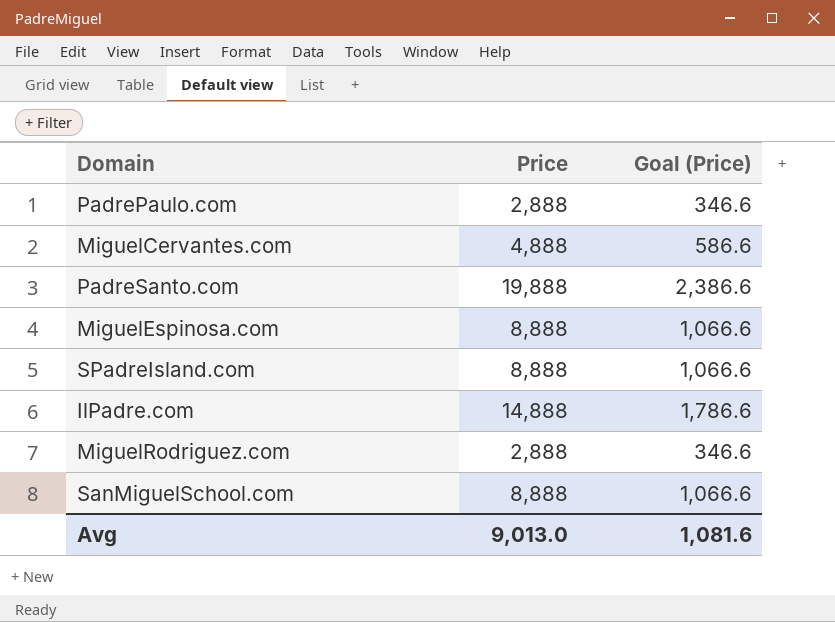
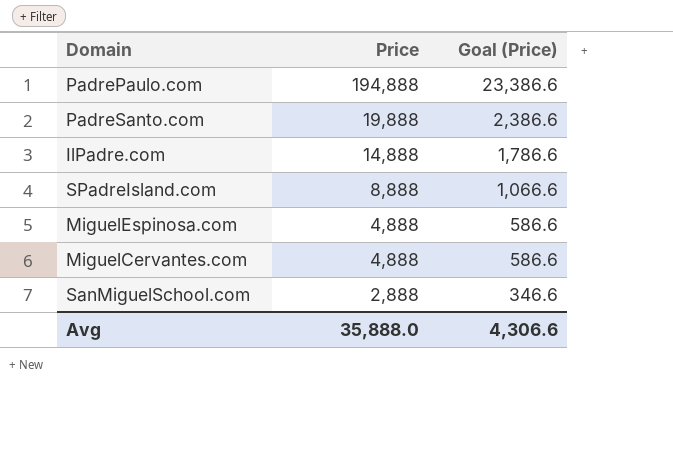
row order: none -> Price descending
row MiguelRodriguez.com: 2,888 | 346.6 -> none
PadrePaulo.com | Price: 2,888 -> 194,888
PadrePaulo.com | Goal (Price): 346.6 -> 23,386.6
MiguelEspinosa.com | Price: 8,888 -> 4,888
MiguelEspinosa.com | Goal (Price): 1,066.6 -> 586.6
SanMiguelSchool.com | Price: 8,888 -> 2,888
SanMiguelSchool.com | Goal (Price): 1,066.6 -> 346.6
Avg | Price: 9,013.0 -> 35,888.0
Avg | Goal (Price): 1,081.6 -> 4,306.6

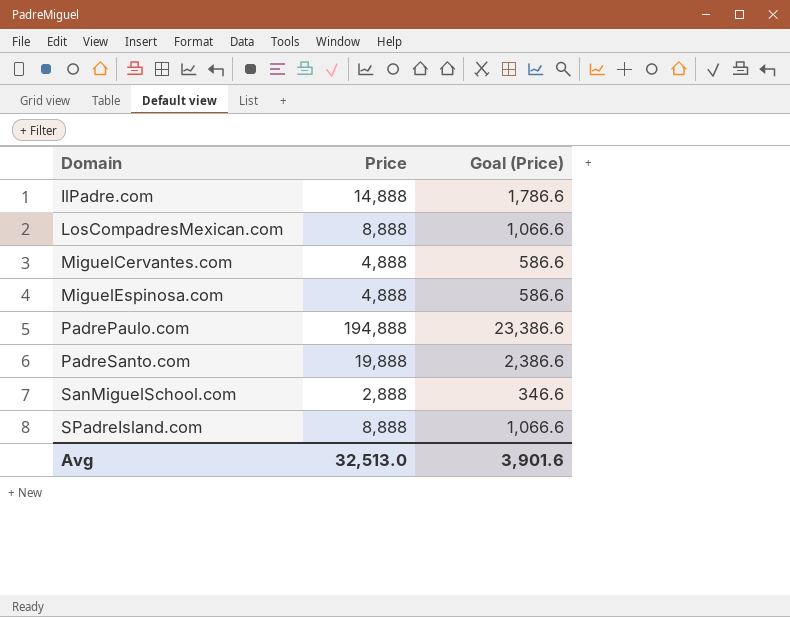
row order: Price descending -> Domain ascending
row LosCompadresMexican.com: none -> 8,888 | 1,066.6
Avg | Price: 35,888.0 -> 32,513.0
Avg | Goal (Price): 4,306.6 -> 3,901.6

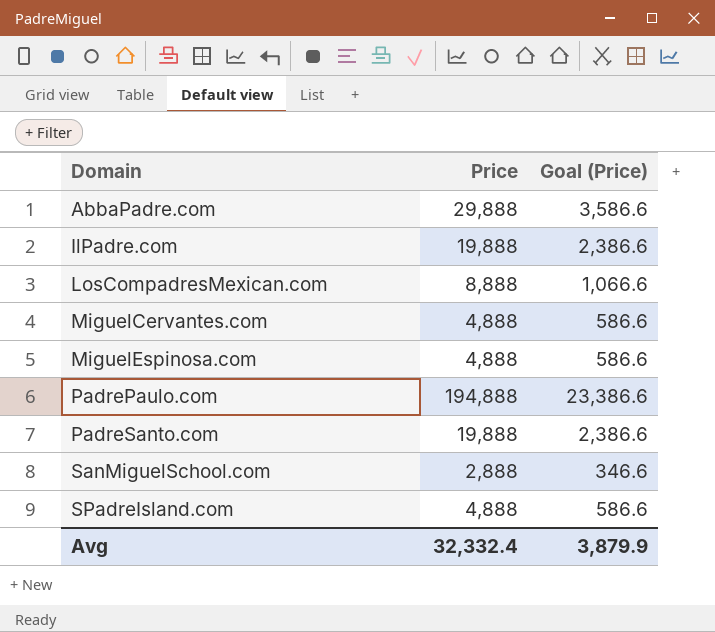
row AbbaPadre.com: none -> 29,888 | 3,586.6
IlPadre.com | Price: 14,888 -> 19,888
IlPadre.com | Goal (Price): 1,786.6 -> 2,386.6
SPadreIsland.com | Price: 8,888 -> 4,888
SPadreIsland.com | Goal (Price): 1,066.6 -> 586.6
Avg | Price: 32,513.0 -> 32,332.4
Avg | Goal (Price): 3,901.6 -> 3,879.9

